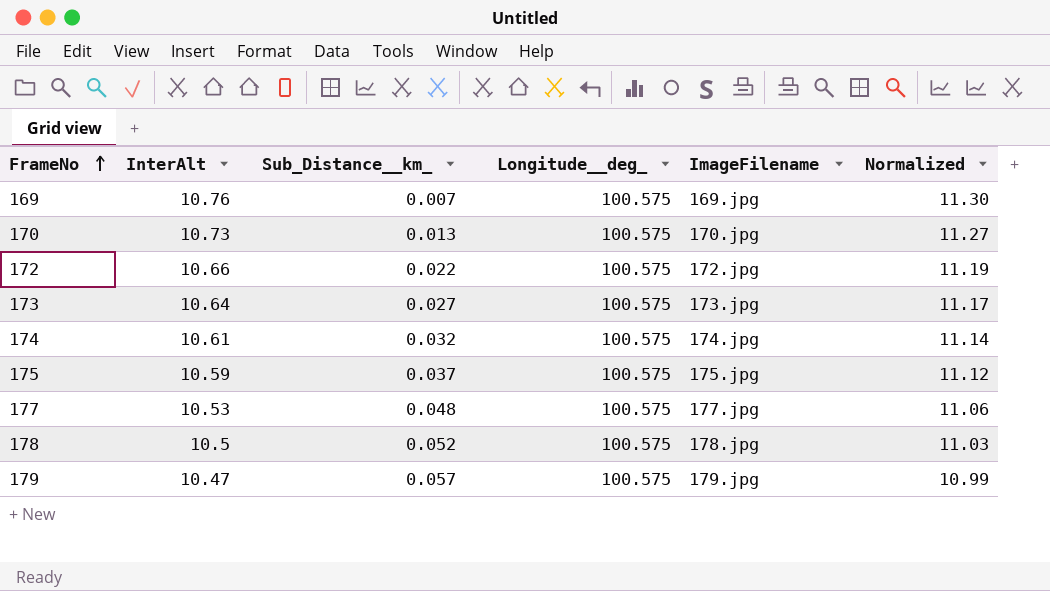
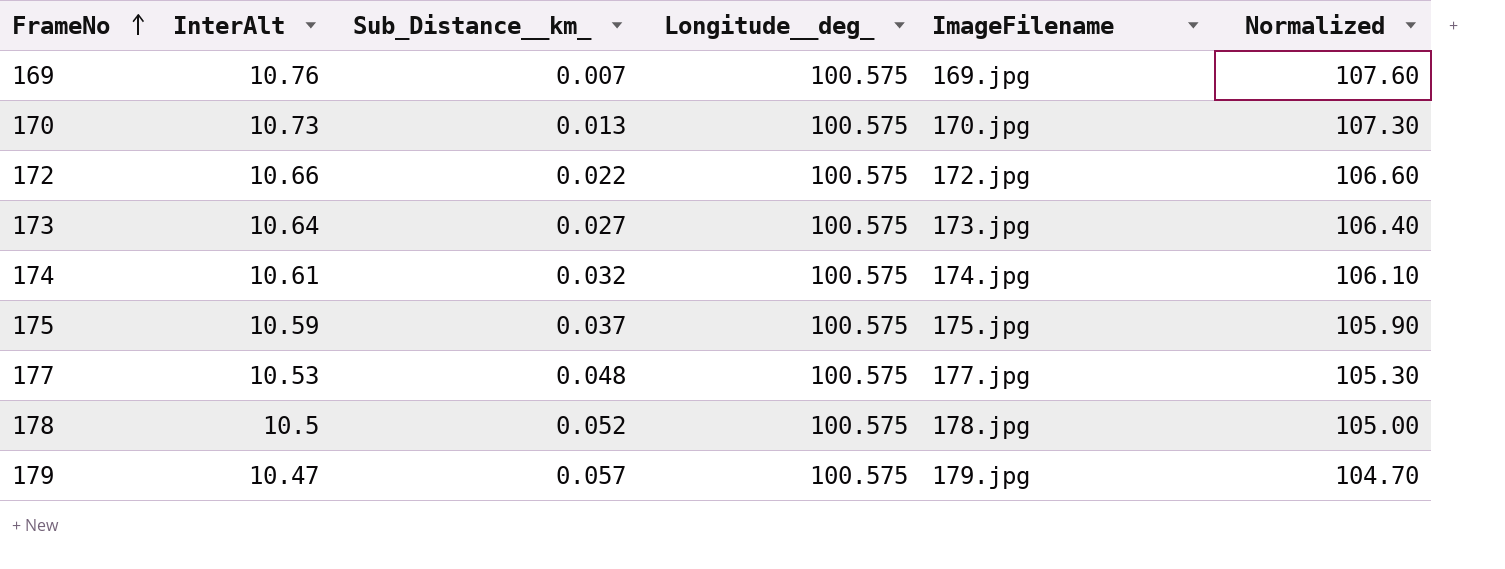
column Normalized | formula: [InterAlt] * 1.05 -> [InterAlt] * 10

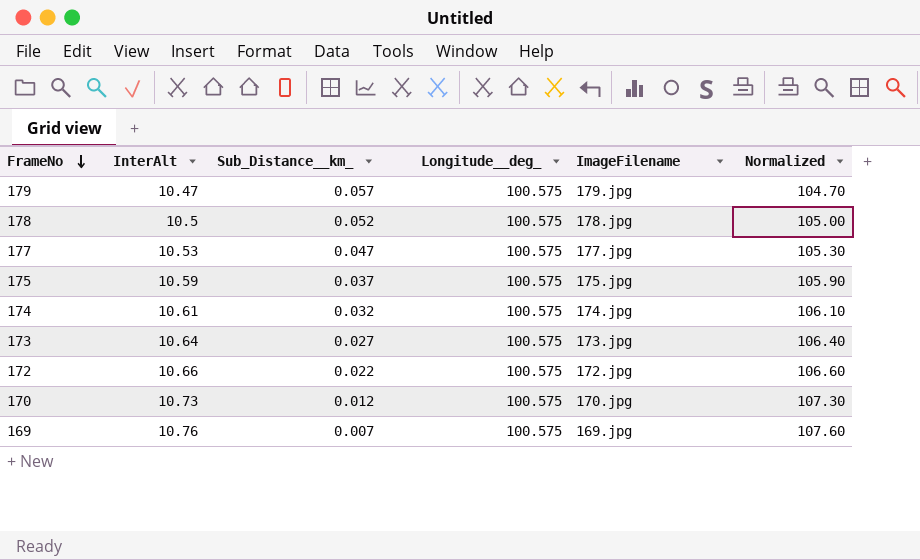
row order: FrameNo ascending -> FrameNo descending
177 | Sub_Distance__km_: 0.048 -> 0.047
170 | Sub_Distance__km_: 0.013 -> 0.012

